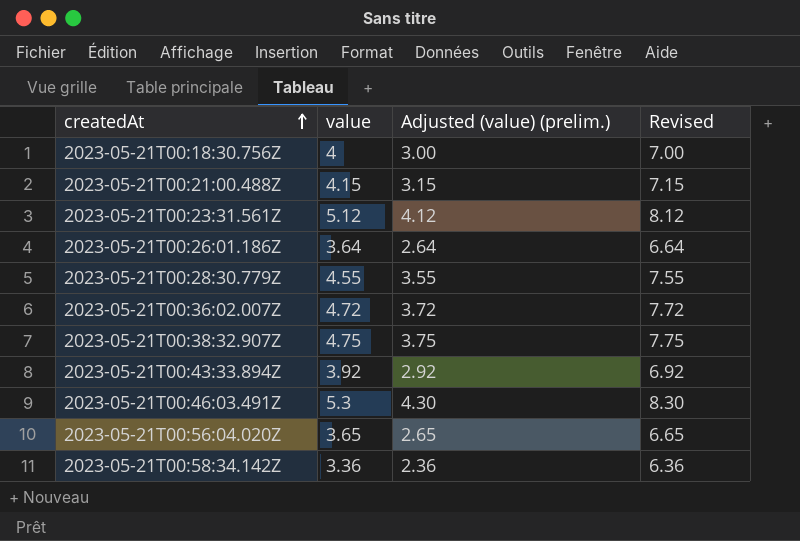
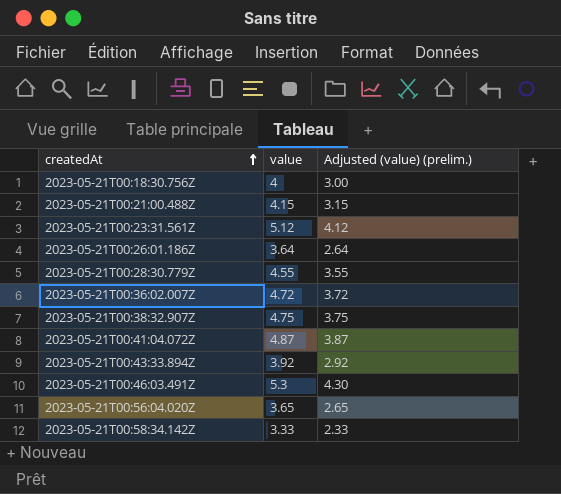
column Revised | formula: [value] + 3 -> none
row 2023-05-21T00:41:04.072Z: none -> 4.87 | 3.87
2023-05-21T00:58:34.142Z | value: 3.36 -> 3.33
2023-05-21T00:58:34.142Z | Adjusted (value) (prelim.): 2.36 -> 2.33

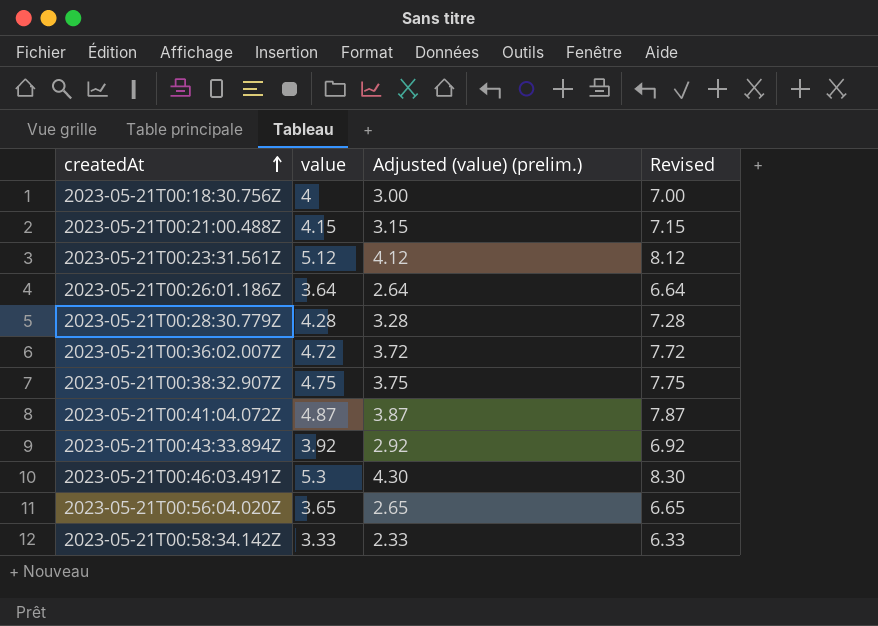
column Revised | formula: none -> [value] + 3
2023-05-21T00:28:30.779Z | value: 4.55 -> 4.28
2023-05-21T00:28:30.779Z | Adjusted (value) (prelim.): 3.55 -> 3.28

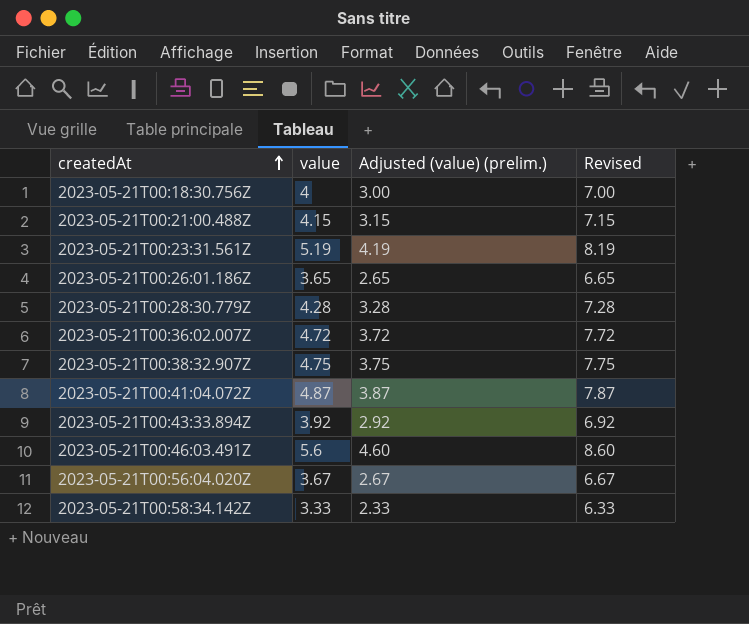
2023-05-21T00:23:31.561Z | value: 5.12 -> 5.19
2023-05-21T00:23:31.561Z | Adjusted (value) (prelim.): 4.12 -> 4.19
2023-05-21T00:23:31.561Z | Revised: 8.12 -> 8.19
2023-05-21T00:26:01.186Z | value: 3.64 -> 3.65
2023-05-21T00:26:01.186Z | Adjusted (value) (prelim.): 2.64 -> 2.65
2023-05-21T00:26:01.186Z | Revised: 6.64 -> 6.65
2023-05-21T00:46:03.491Z | value: 5.3 -> 5.6
2023-05-21T00:46:03.491Z | Adjusted (value) (prelim.): 4.30 -> 4.60
2023-05-21T00:46:03.491Z | Revised: 8.30 -> 8.60
2023-05-21T00:56:04.020Z | value: 3.65 -> 3.67
2023-05-21T00:56:04.020Z | Adjusted (value) (prelim.): 2.65 -> 2.67
2023-05-21T00:56:04.020Z | Revised: 6.65 -> 6.67

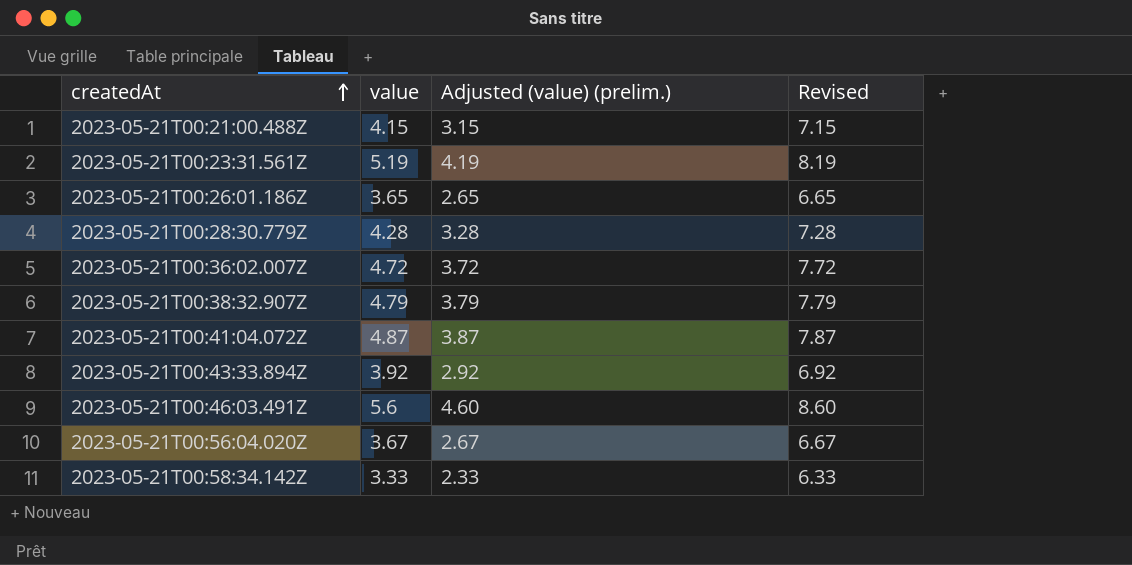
row 2023-05-21T00:18:30.756Z: 4 | 3.00 | 7.00 -> none
2023-05-21T00:38:32.907Z | value: 4.75 -> 4.79
2023-05-21T00:38:32.907Z | Adjusted (value) (prelim.): 3.75 -> 3.79
2023-05-21T00:38:32.907Z | Revised: 7.75 -> 7.79

